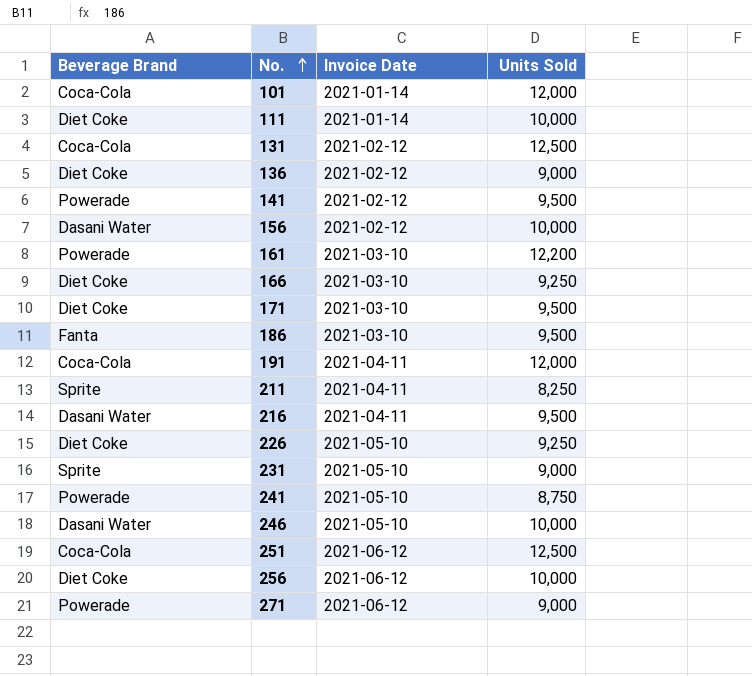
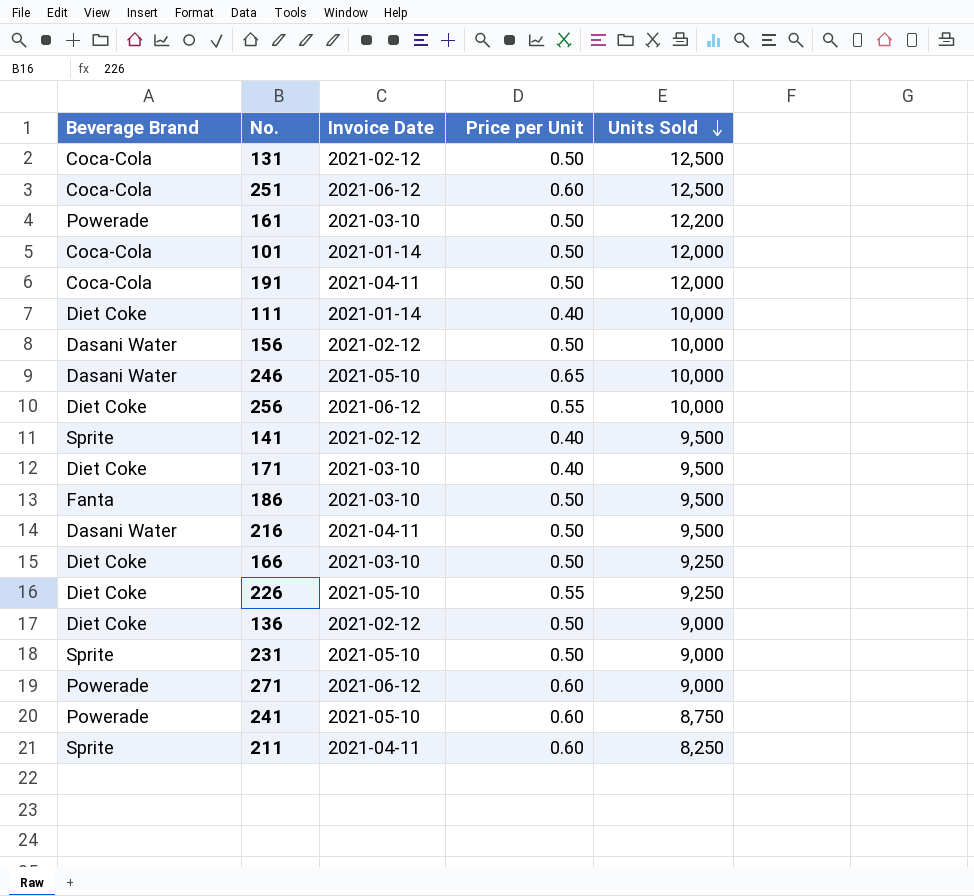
row order: No. ascending -> Units Sold descending
column Price per Unit | position: none -> 4
141 | Beverage Brand: Powerade -> Sprite

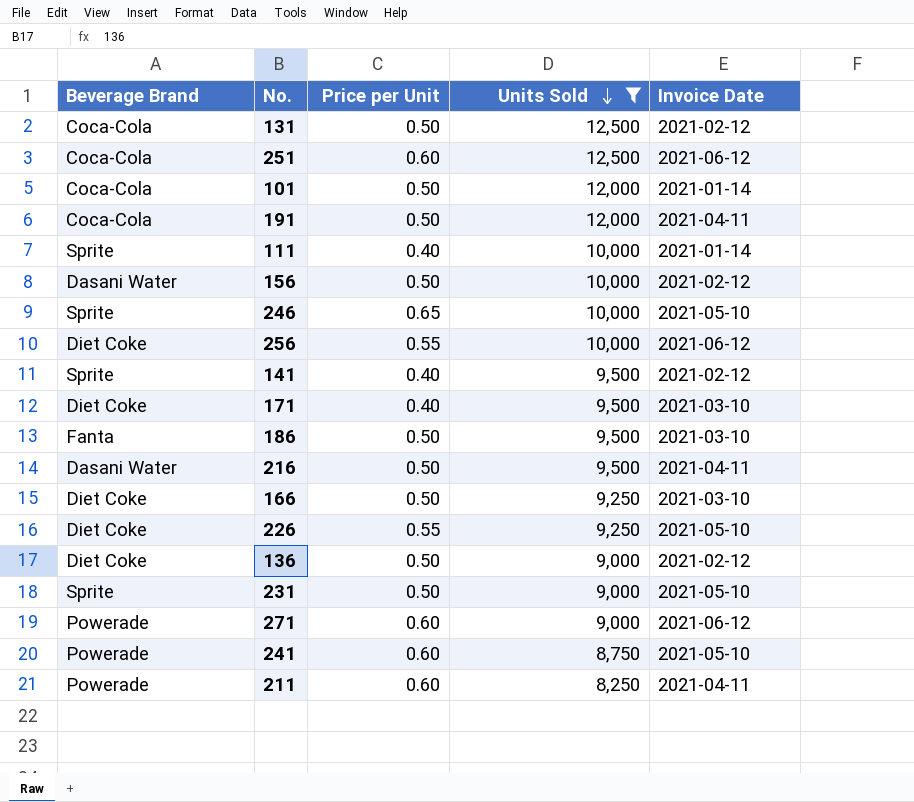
filter: none -> Units Sold != 12,200
column Invoice Date | position: 3 -> 5
111 | Beverage Brand: Diet Coke -> Sprite
246 | Beverage Brand: Dasani Water -> Sprite
211 | Beverage Brand: Sprite -> Powerade

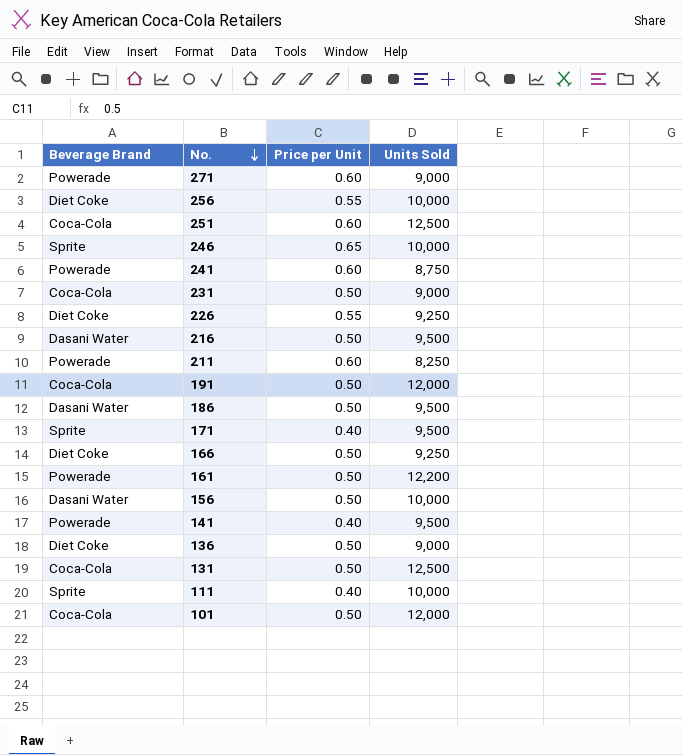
filter: Units Sold != 12,200 -> none
row order: Units Sold descending -> No. descending
column Invoice Date | position: 5 -> none
231 | Beverage Brand: Sprite -> Coca-Cola
186 | Beverage Brand: Fanta -> Dasani Water
171 | Beverage Brand: Diet Coke -> Sprite
141 | Beverage Brand: Sprite -> Powerade

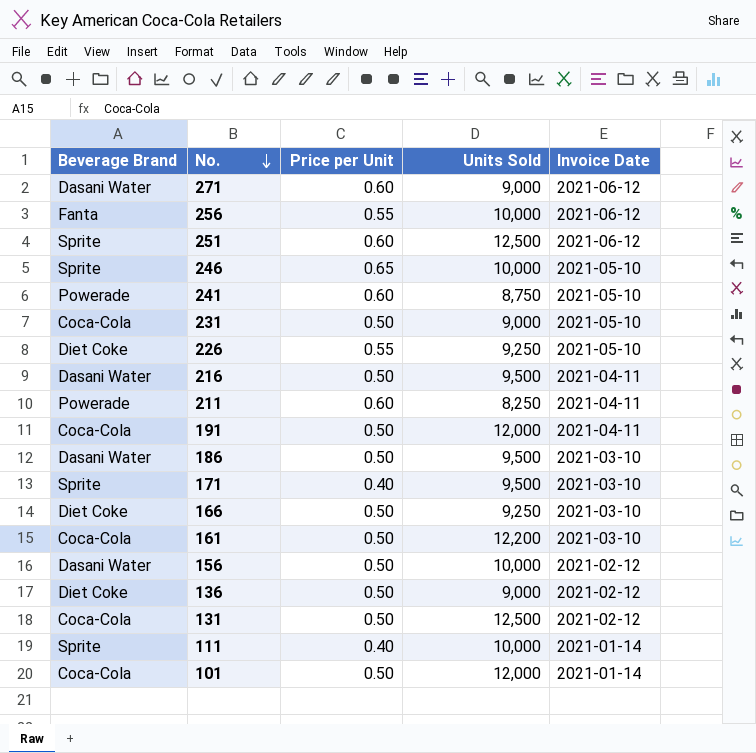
column Invoice Date | position: none -> 5
row 141: Powerade | 0.40 | 9,500 -> none
271 | Beverage Brand: Powerade -> Dasani Water
256 | Beverage Brand: Diet Coke -> Fanta
251 | Beverage Brand: Coca-Cola -> Sprite
161 | Beverage Brand: Powerade -> Coca-Cola

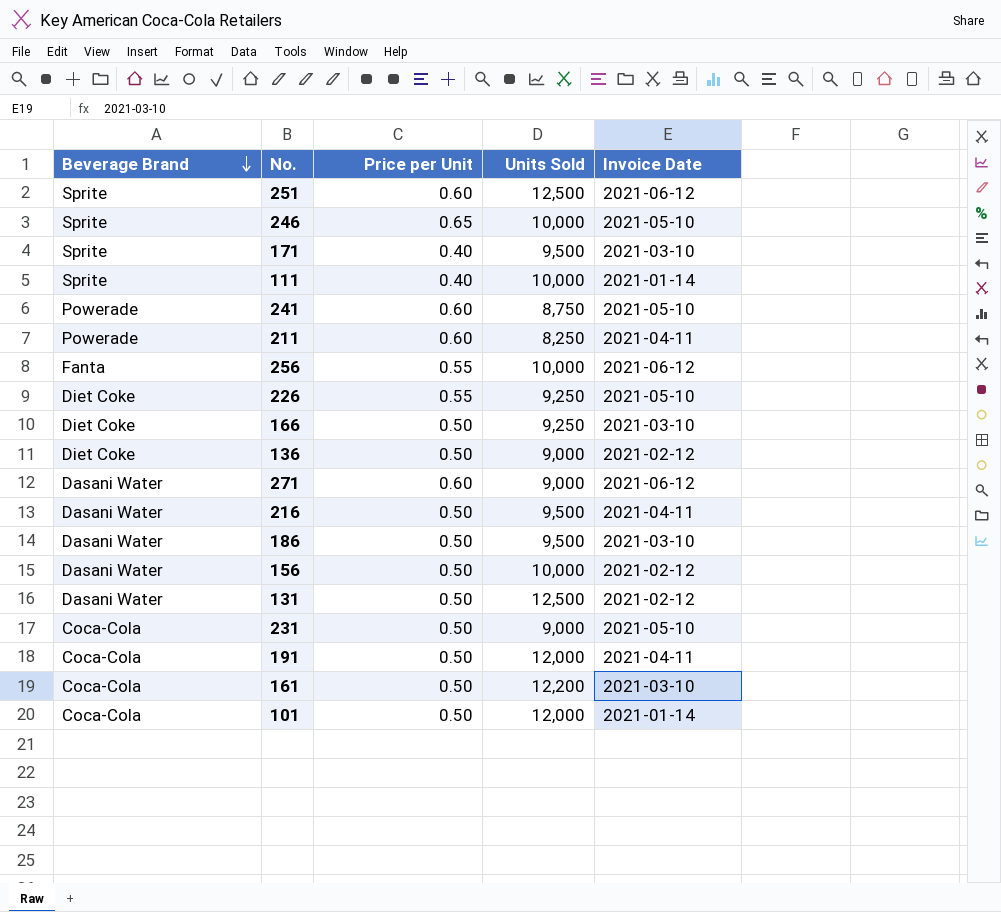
row order: No. descending -> Beverage Brand descending
131 | Beverage Brand: Coca-Cola -> Dasani Water

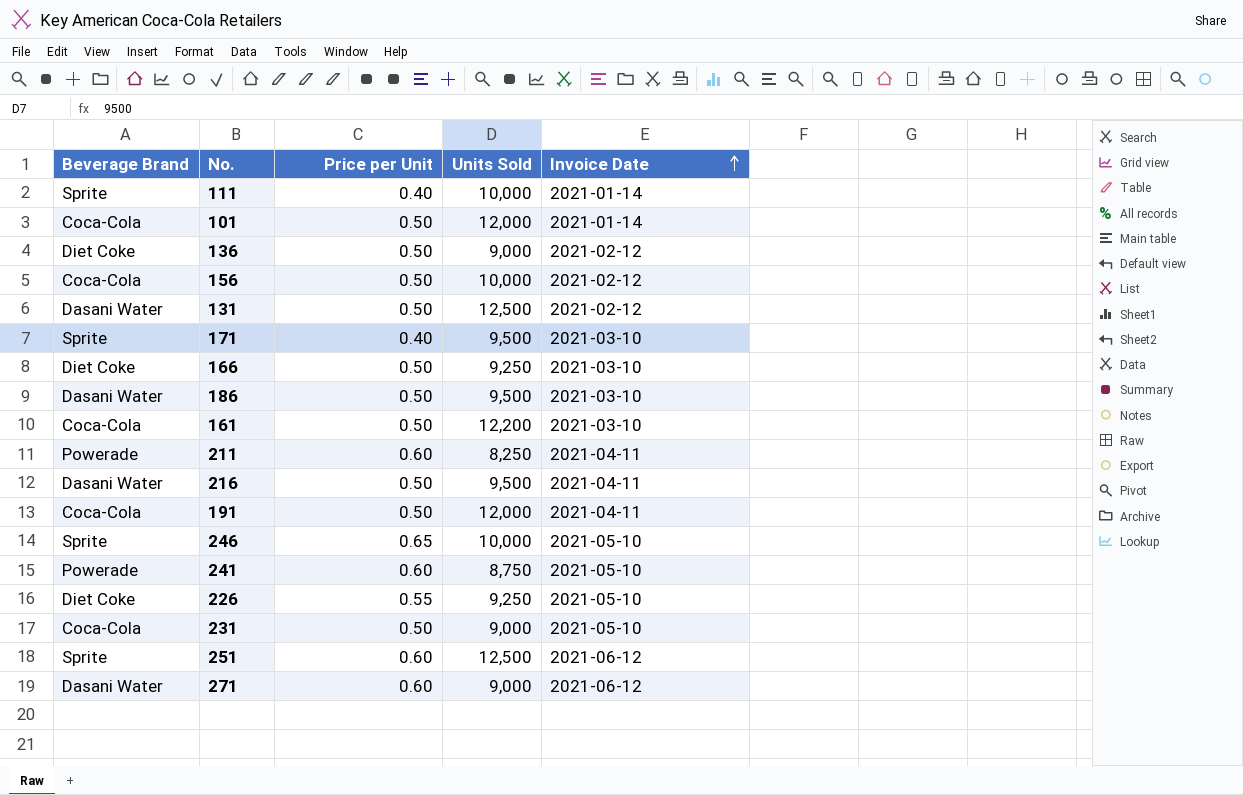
row order: Beverage Brand descending -> Invoice Date ascending
row 256: Fanta | 0.55 | 10,000 | 2021-06-12 -> none
156 | Beverage Brand: Dasani Water -> Coca-Cola

